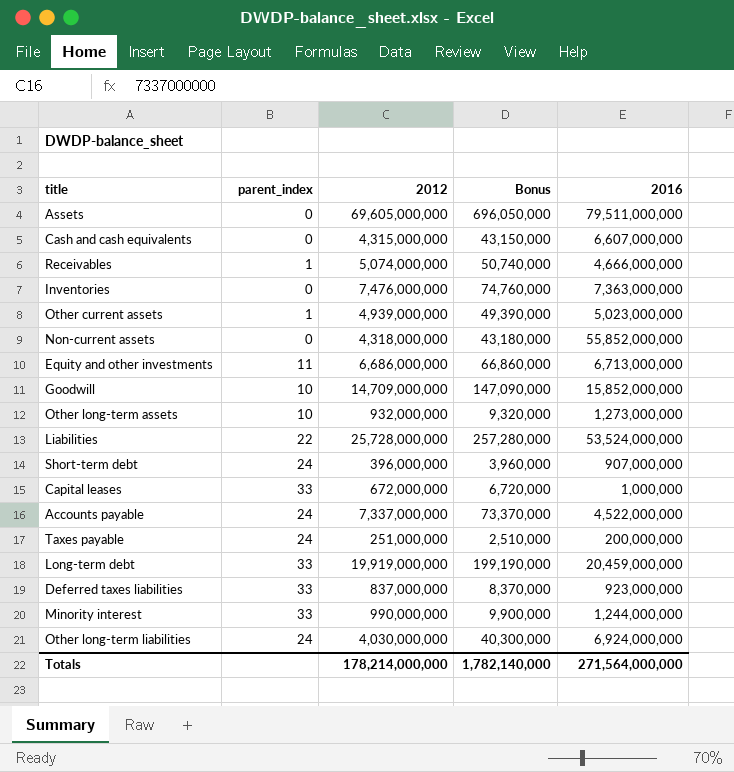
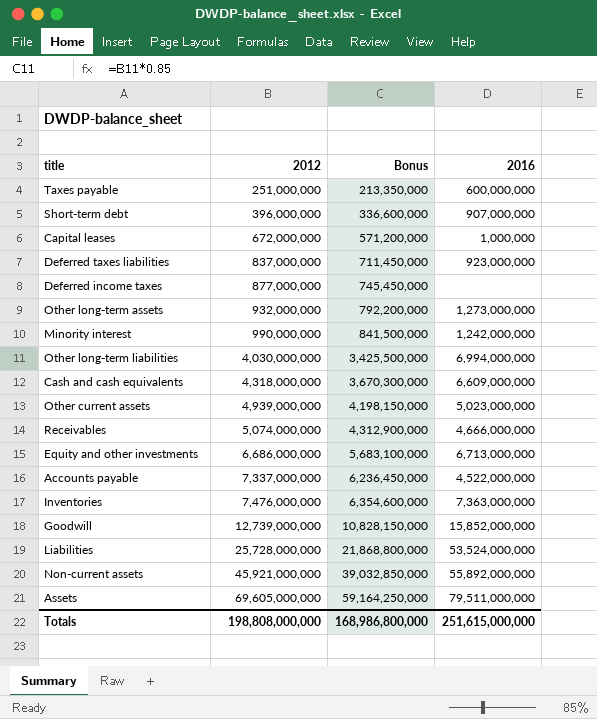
row order: none -> 2012 ascending
column parent_index | position: 2 -> none
column Bonus | formula: [2012] * 0.01 -> [2012] * 0.85
row Long-term debt: 33 | 19,919,000,000 | 199,190,000 | 20,459,000,000 -> none
Taxes payable | 2016: 200,000,000 -> 600,000,000
row Deferred income taxes: none -> 877,000,000 | 745,450,000 | none
Minority interest | 2016: 1,244,000,000 -> 1,242,000,000
Other long-term liabilities | 2016: 6,924,000,000 -> 6,994,000,000
Cash and cash equivalents | 2012: 4,315,000,000 -> 4,318,000,000
Cash and cash equivalents | 2016: 6,607,000,000 -> 6,609,000,000
Goodwill | 2012: 14,709,000,000 -> 12,739,000,000
Non-current assets | 2012: 4,318,000,000 -> 45,921,000,000
Non-current assets | 2016: 55,852,000,000 -> 55,892,000,000
Totals | 2012: 178,214,000,000 -> 198,808,000,000
Totals | Bonus: 1,782,140,000 -> 168,986,800,000
Totals | 2016: 271,564,000,000 -> 251,615,000,000

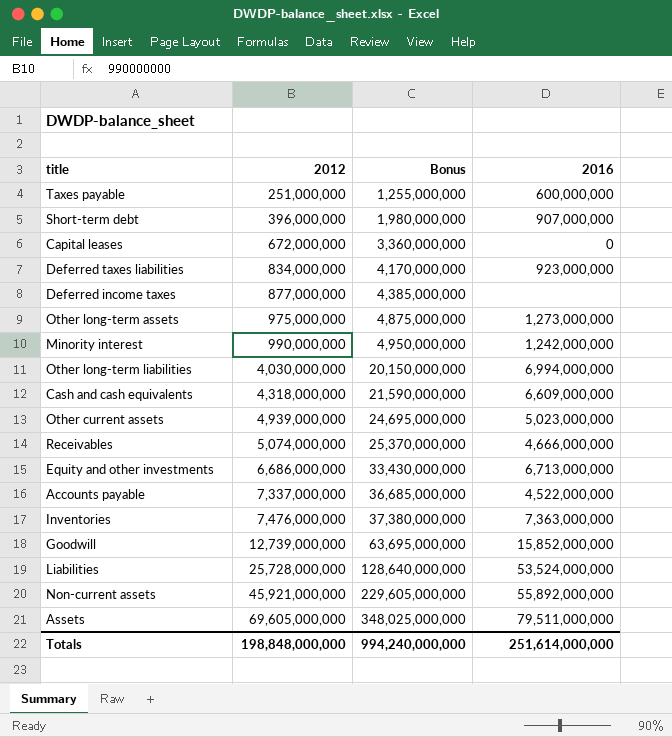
column Bonus | formula: [2012] * 0.85 -> [2012] * 5
Capital leases | 2016: 1,000,000 -> 0
Deferred taxes liabilities | 2012: 837,000,000 -> 834,000,000
Other long-term assets | 2012: 932,000,000 -> 975,000,000
Totals | 2012: 198,808,000,000 -> 198,848,000,000
Totals | Bonus: 168,986,800,000 -> 994,240,000,000
Totals | 2016: 251,615,000,000 -> 251,614,000,000

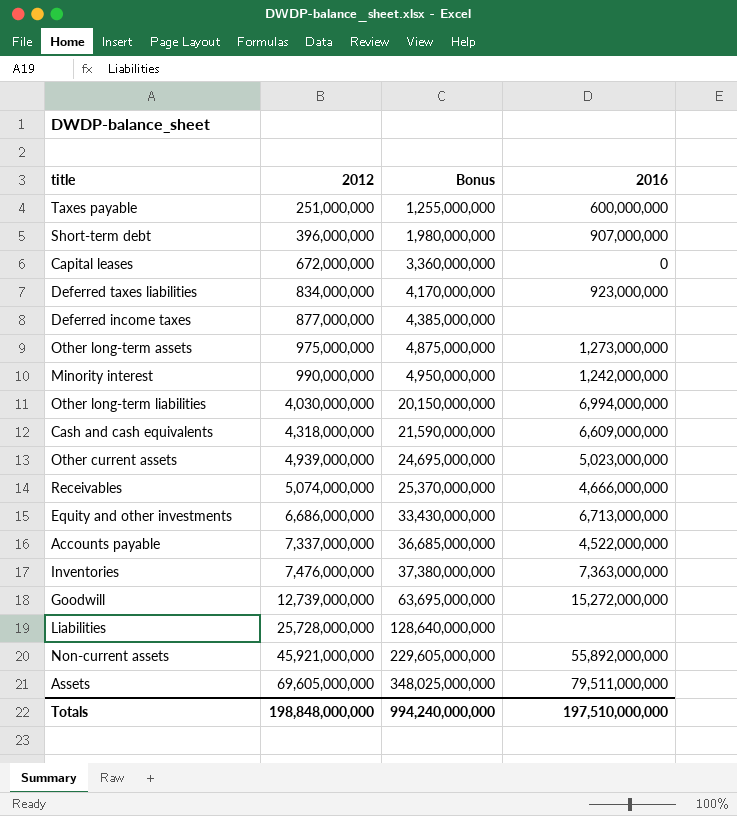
Goodwill | 2016: 15,852,000,000 -> 15,272,000,000
Liabilities | 2016: 53,524,000,000 -> none
Totals | 2016: 251,614,000,000 -> 197,510,000,000

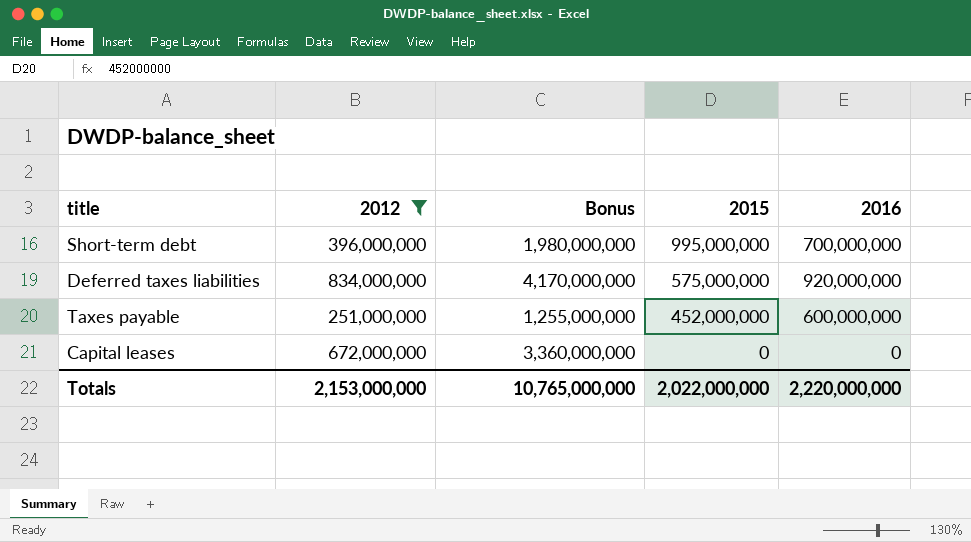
filter: none -> 2012 <= 834,000,000
row order: 2012 ascending -> 2015 descending
column 2015 | position: none -> 4
Short-term debt | 2016: 907,000,000 -> 700,000,000
Deferred taxes liabilities | 2016: 923,000,000 -> 920,000,000
Totals | 2012: 198,848,000,000 -> 2,153,000,000
Totals | Bonus: 994,240,000,000 -> 10,765,000,000
Totals | 2016: 197,510,000,000 -> 2,220,000,000

